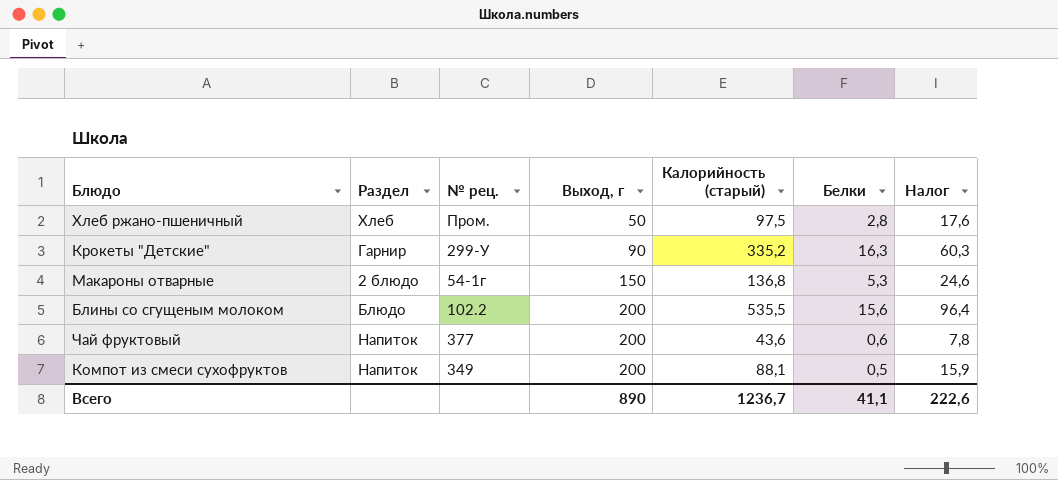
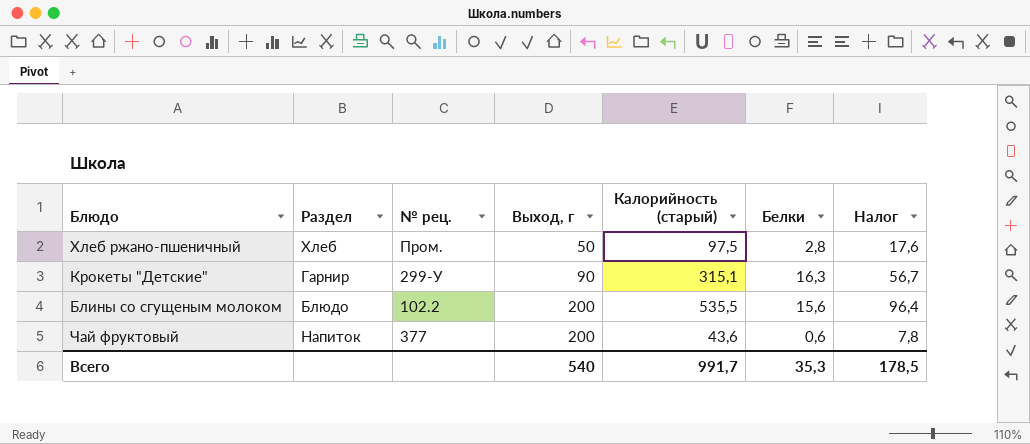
row Макароны отварные: 2 блюдо | 54-1г | 150 | 136,8 | 5,3 | 24,6 -> none
row Компот из смеси сухофруктов: Напиток | 349 | 200 | 88,1 | 0,5 | 15,9 -> none
Крокеты "Детские" | Калорийность (старый): 335,2 -> 315,1
Крокеты "Детские" | Налог: 60,3 -> 56,7
Всего | Выход, г: 890 -> 540
Всего | Калорийность (старый): 1236,7 -> 991,7
Всего | Белки: 41,1 -> 35,3
Всего | Налог: 222,6 -> 178,5

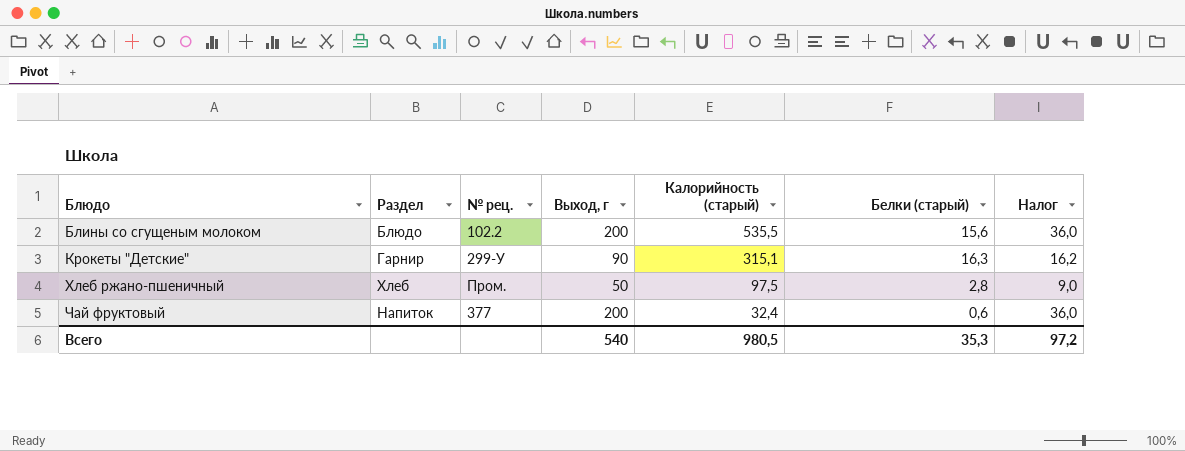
row order: Выход, г ascending -> Блюдо ascending
column name: Белки -> Белки (старый)
column Налог | formula: [Калорийность (старый)] * 0,18 -> [Выход, г] * 0,18
Чай фруктовый | Калорийность (старый): 43,6 -> 32,4
Всего | Калорийность (старый): 991,7 -> 980,5
Всего | Налог: 178,5 -> 97,2

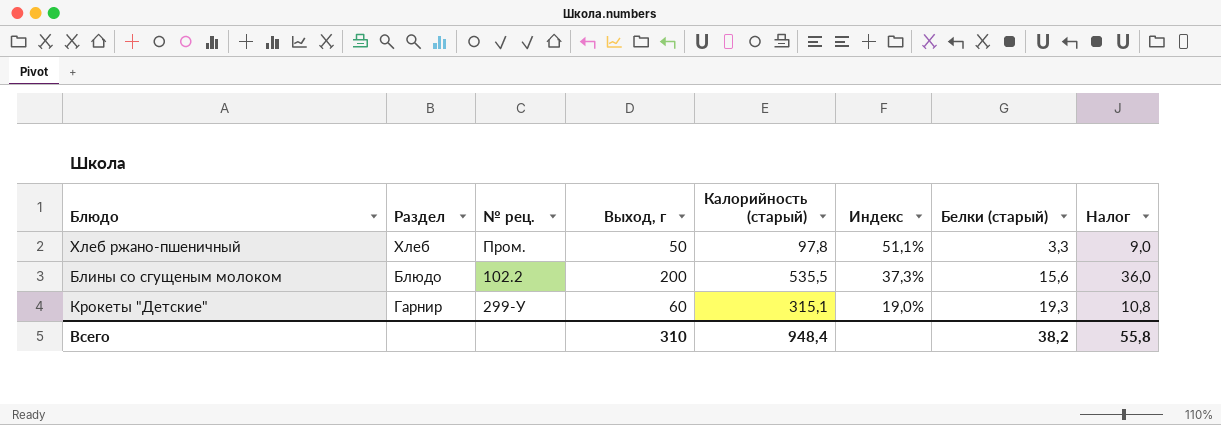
row order: Блюдо ascending -> Индекс descending
column Индекс | formula: none -> [Выход, г] / [Калорийность (старый)]
row Чай фруктовый: Напиток | 377 | 200 | 32,4 | 0,6 | 36,0 -> none
Хлеб ржано-пшеничный | Калорийность (старый): 97,5 -> 97,8
Хлеб ржано-пшеничный | Белки (старый): 2,8 -> 3,3
Крокеты "Детские" | Выход, г: 90 -> 60
Крокеты "Детские" | Белки (старый): 16,3 -> 19,3
Крокеты "Детские" | Налог: 16,2 -> 10,8
Всего | Выход, г: 540 -> 310
Всего | Калорийность (старый): 980,5 -> 948,4
Всего | Белки (старый): 35,3 -> 38,2
Всего | Налог: 97,2 -> 55,8

